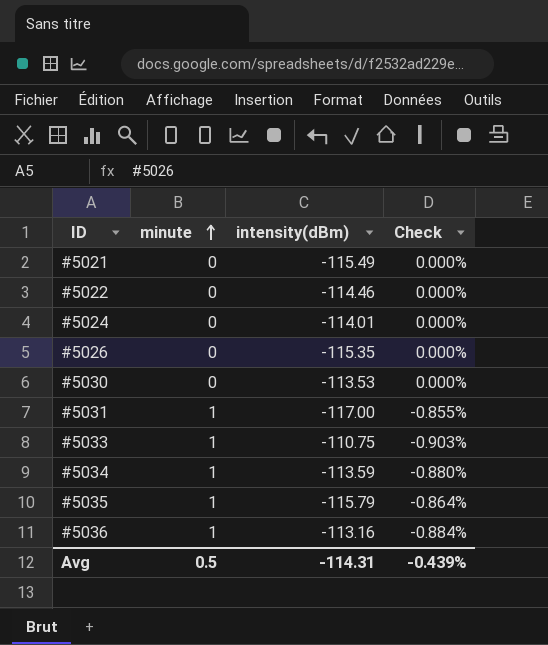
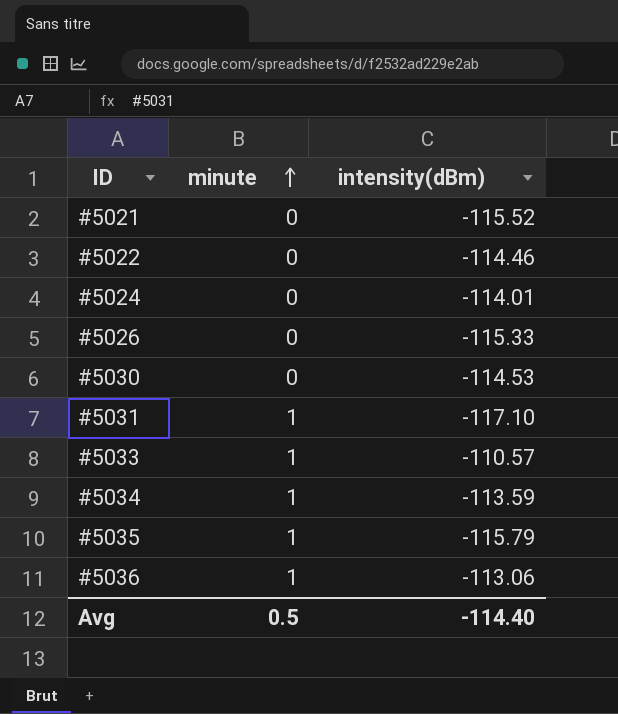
column Check | formula: [minute] / [intensity(dBm)] -> none
#5021 | intensity(dBm): -115.49 -> -115.52
#5026 | intensity(dBm): -115.35 -> -115.33
#5030 | intensity(dBm): -113.53 -> -114.53
#5031 | intensity(dBm): -117.00 -> -117.10
#5033 | intensity(dBm): -110.75 -> -110.57
#5036 | intensity(dBm): -113.16 -> -113.06
Avg | intensity(dBm): -114.31 -> -114.40

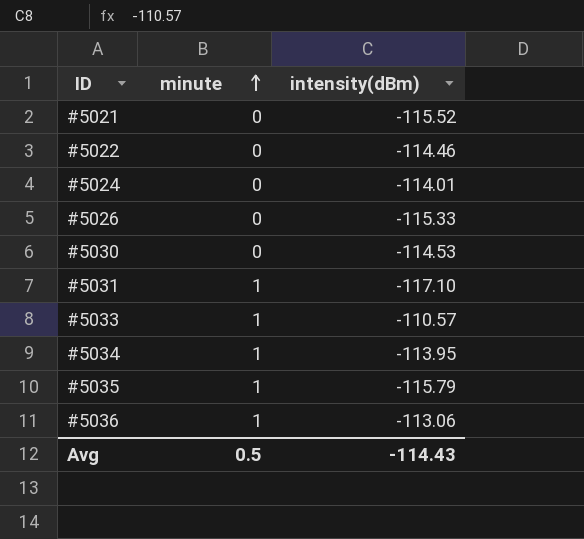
#5034 | intensity(dBm): -113.59 -> -113.95
Avg | intensity(dBm): -114.40 -> -114.43

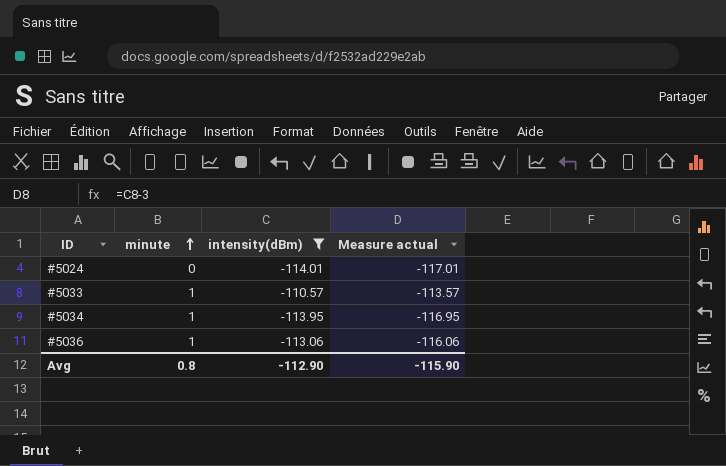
filter: none -> intensity(dBm) >= -114.01
column Measure actual | formula: none -> [intensity(dBm)] - 3
Avg | minute: 0.5 -> 0.8
Avg | intensity(dBm): -114.43 -> -112.90

